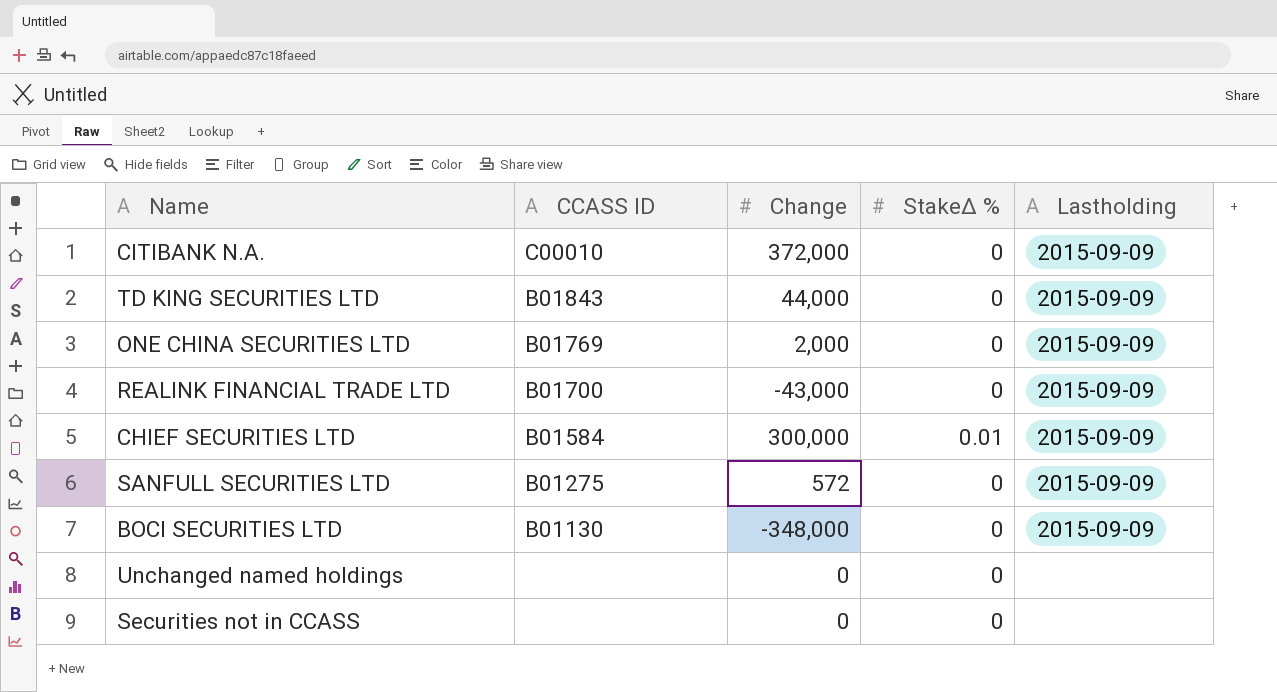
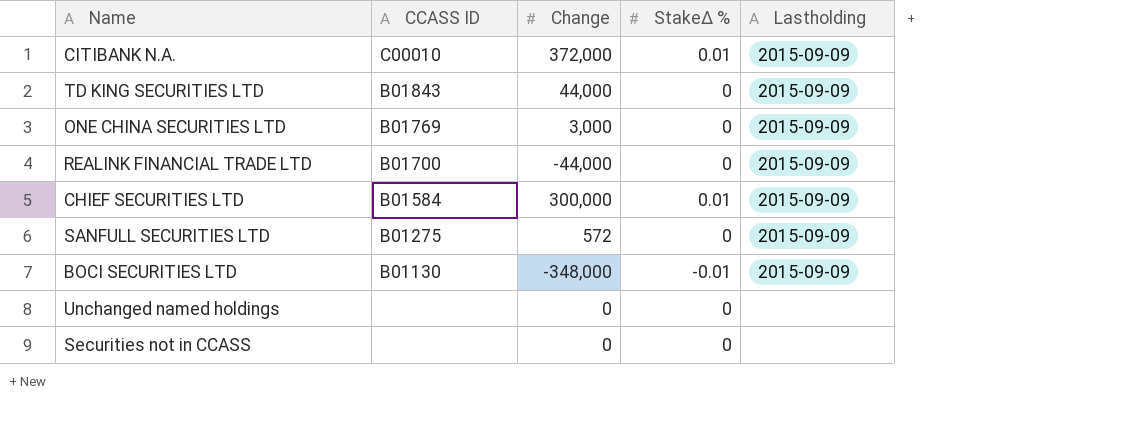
CITIBANK N.A. | StakeΔ %: 0 -> 0.01
ONE CHINA SECURITIES LTD | Change: 2,000 -> 3,000
REALINK FINANCIAL TRADE LTD | Change: -43,000 -> -44,000
BOCI SECURITIES LTD | StakeΔ %: 0 -> -0.01

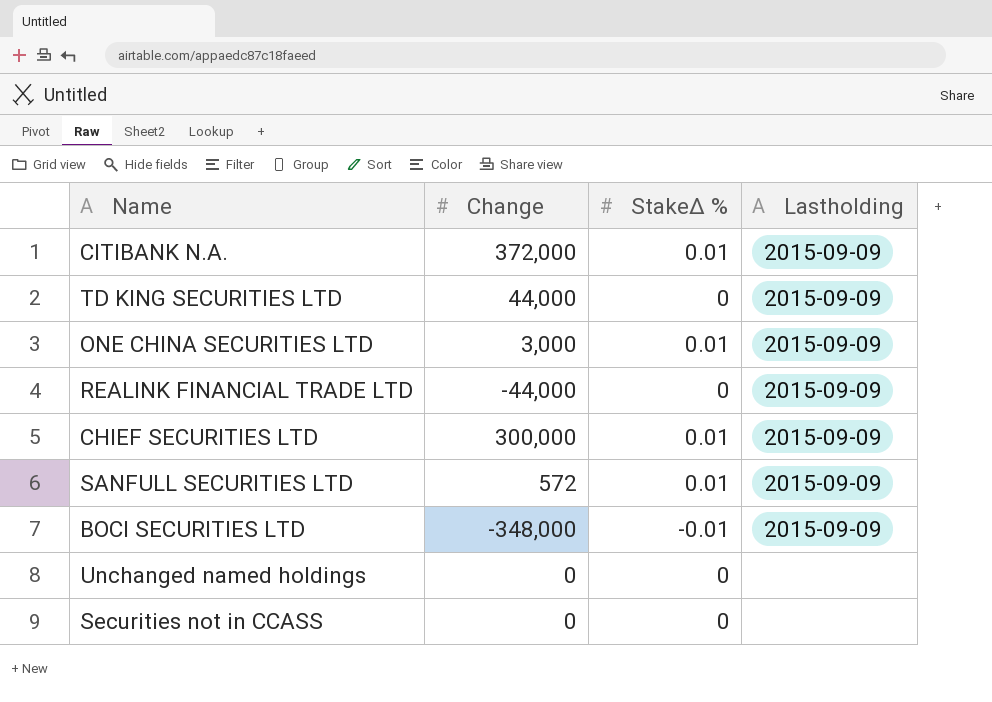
column CCASS ID | position: 2 -> none
ONE CHINA SECURITIES LTD | StakeΔ %: 0 -> 0.01
SANFULL SECURITIES LTD | StakeΔ %: 0 -> 0.01

